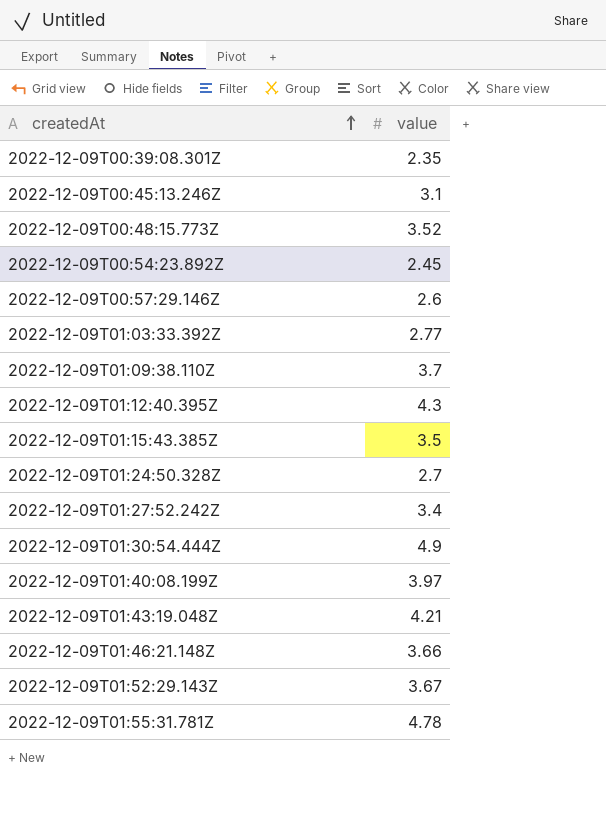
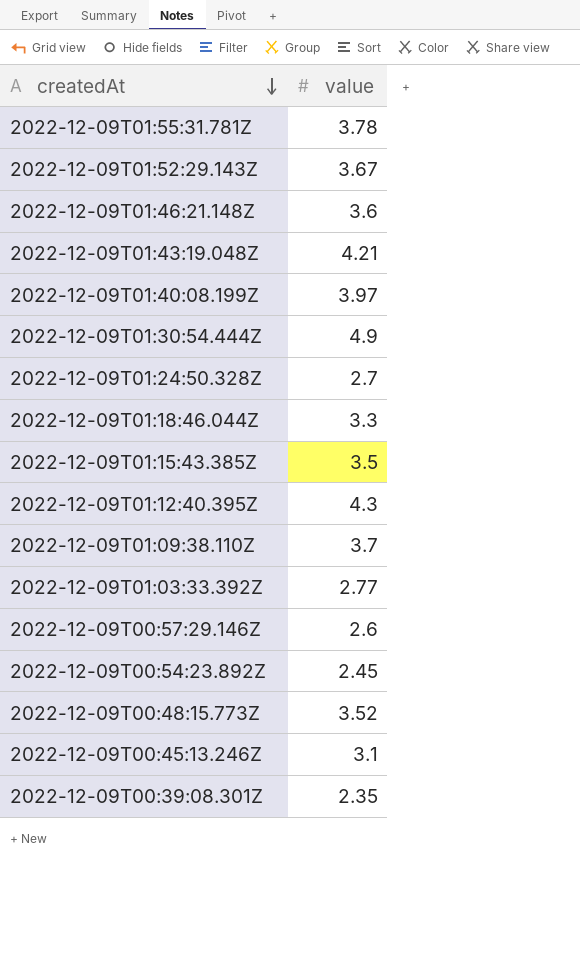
row order: createdAt ascending -> createdAt descending
row 2022-12-09T01:27:52.242Z: 3.4 -> none
2022-12-09T01:55:31.781Z | value: 4.78 -> 3.78
2022-12-09T01:46:21.148Z | value: 3.66 -> 3.6
row 2022-12-09T01:18:46.044Z: none -> 3.3

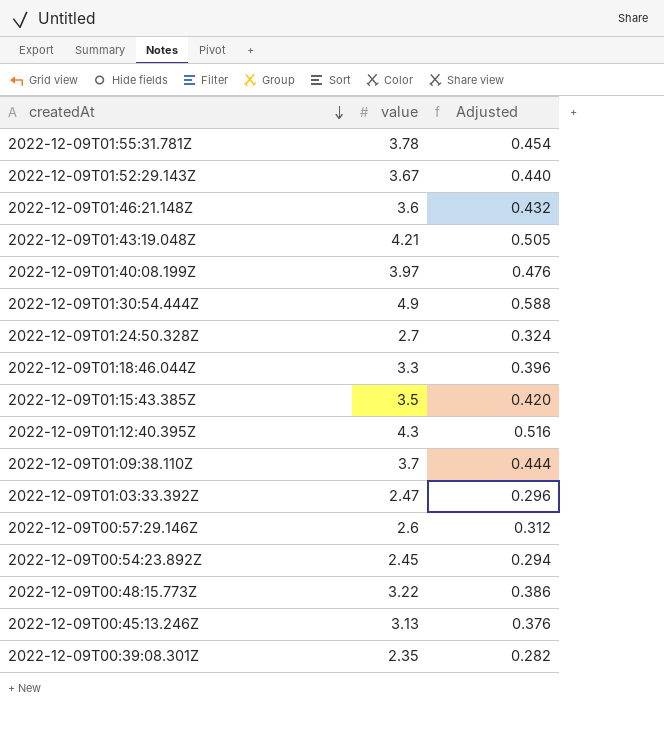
column Adjusted | formula: none -> [value] * 0.12
2022-12-09T01:03:33.392Z | value: 2.77 -> 2.47
2022-12-09T00:48:15.773Z | value: 3.52 -> 3.22
2022-12-09T00:45:13.246Z | value: 3.1 -> 3.13

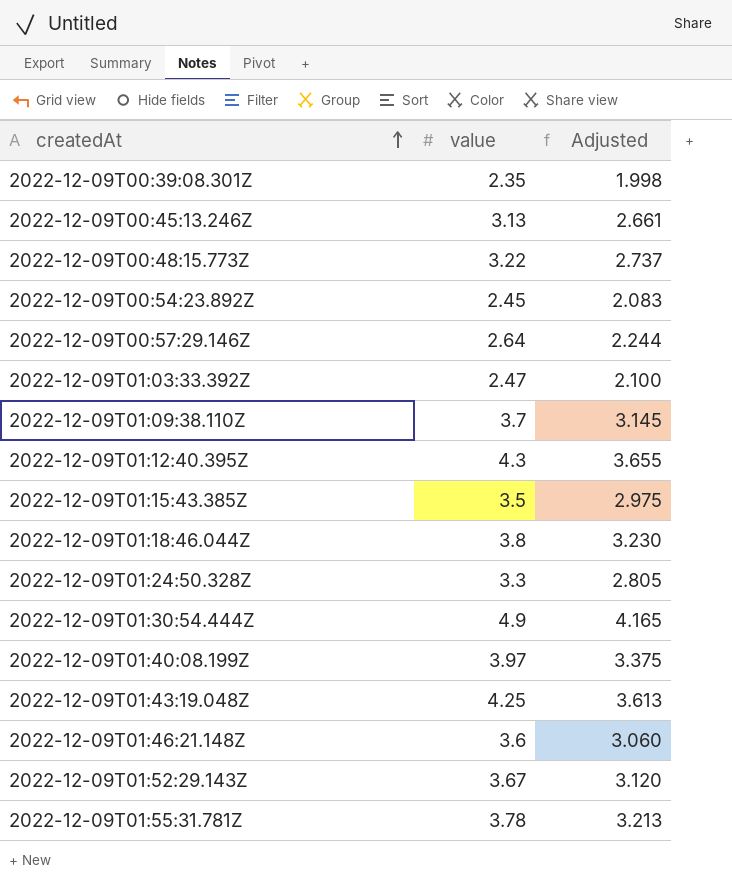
row order: createdAt descending -> createdAt ascending
column Adjusted | formula: [value] * 0.12 -> [value] * 0.85
2022-12-09T00:57:29.146Z | value: 2.6 -> 2.64
2022-12-09T01:18:46.044Z | value: 3.3 -> 3.8
2022-12-09T01:24:50.328Z | value: 2.7 -> 3.3
2022-12-09T01:43:19.048Z | value: 4.21 -> 4.25

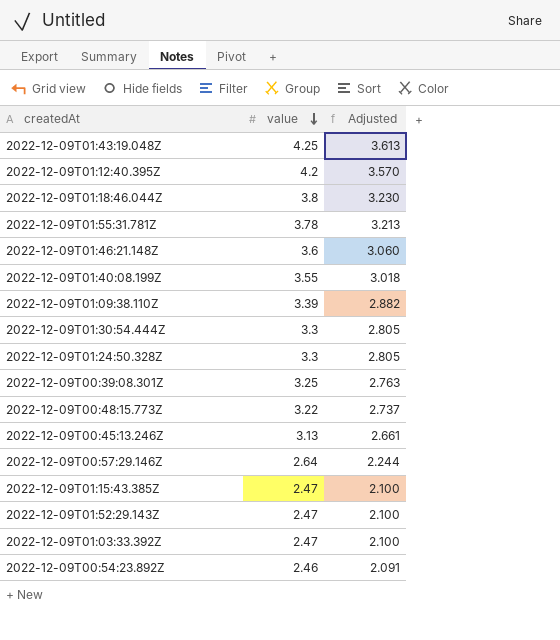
row order: createdAt ascending -> value descending
2022-12-09T01:12:40.395Z | value: 4.3 -> 4.2
2022-12-09T01:12:40.395Z | Adjusted: 3.655 -> 3.570
2022-12-09T01:40:08.199Z | value: 3.97 -> 3.55
2022-12-09T01:40:08.199Z | Adjusted: 3.375 -> 3.018
2022-12-09T01:09:38.110Z | value: 3.7 -> 3.39
2022-12-09T01:09:38.110Z | Adjusted: 3.145 -> 2.882
2022-12-09T01:30:54.444Z | value: 4.9 -> 3.3
2022-12-09T01:30:54.444Z | Adjusted: 4.165 -> 2.805
2022-12-09T00:39:08.301Z | value: 2.35 -> 3.25
2022-12-09T00:39:08.301Z | Adjusted: 1.998 -> 2.763
2022-12-09T01:15:43.385Z | value: 3.5 -> 2.47
2022-12-09T01:15:43.385Z | Adjusted: 2.975 -> 2.100
2022-12-09T01:52:29.143Z | value: 3.67 -> 2.47
2022-12-09T01:52:29.143Z | Adjusted: 3.120 -> 2.100
2022-12-09T00:54:23.892Z | value: 2.45 -> 2.46
2022-12-09T00:54:23.892Z | Adjusted: 2.083 -> 2.091

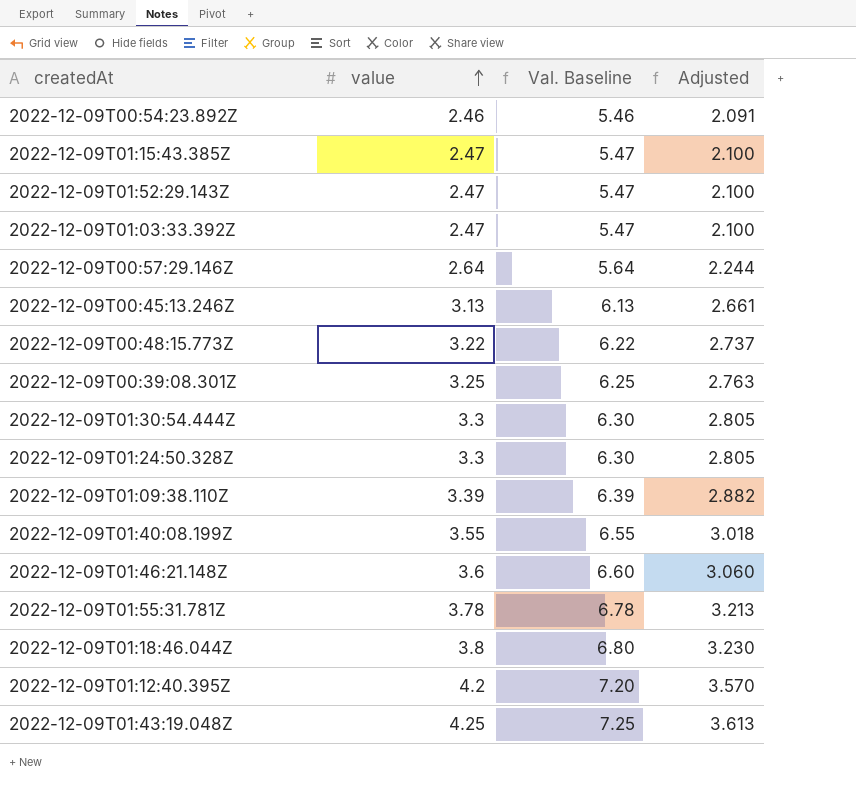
row order: value descending -> value ascending
column Val. Baseline | formula: none -> [value] + 3

